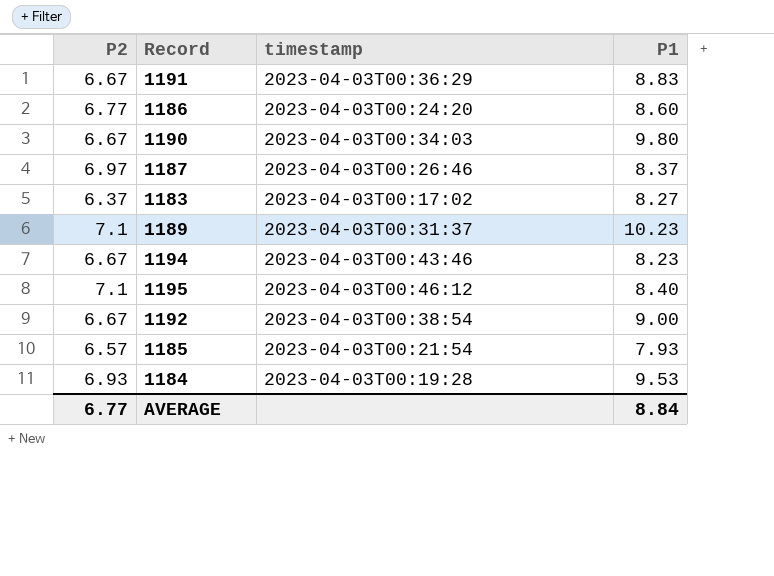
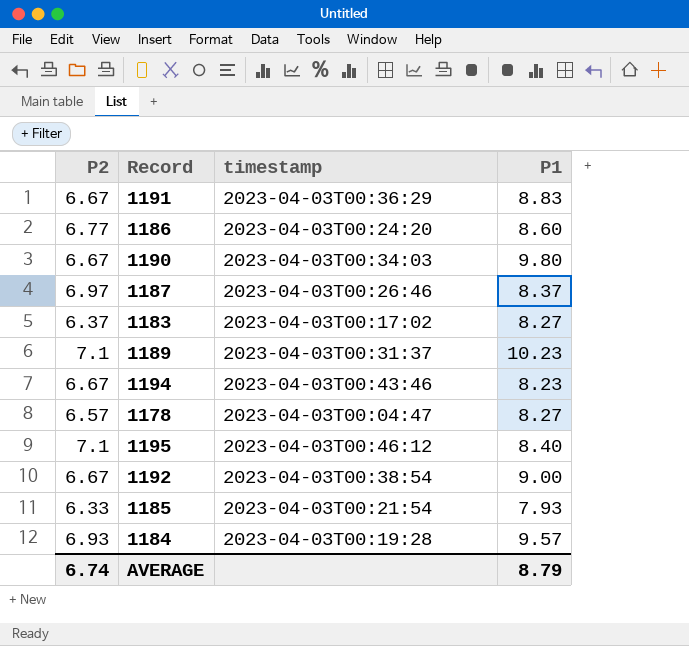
row 1178: none -> 6.57 | 2023-04-03T00:04:47 | 8.27
1185 | P2: 6.57 -> 6.33
1184 | P1: 9.53 -> 9.57
AVERAGE | P2: 6.77 -> 6.74
AVERAGE | P1: 8.84 -> 8.79

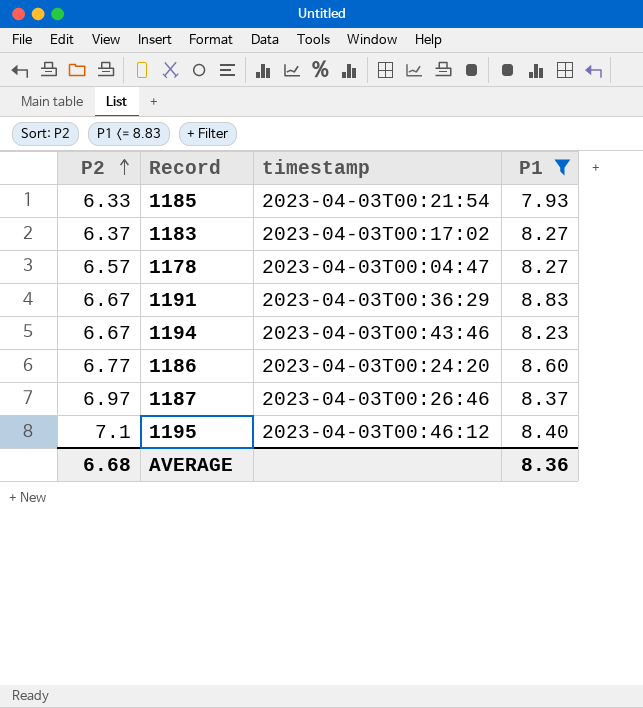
filter: none -> P1 <= 8.83
row order: none -> P2 ascending
AVERAGE | P2: 6.74 -> 6.68
AVERAGE | P1: 8.79 -> 8.36

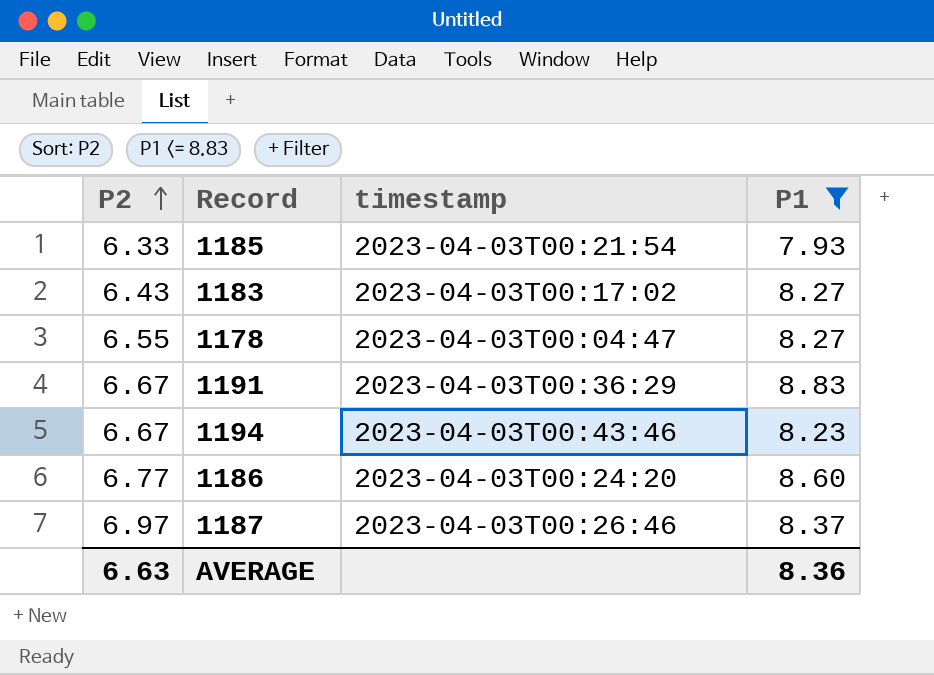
row 1195: 7.1 | 2023-04-03T00:46:12 | 8.40 -> none
1183 | P2: 6.37 -> 6.43
1178 | P2: 6.57 -> 6.55
AVERAGE | P2: 6.68 -> 6.63

